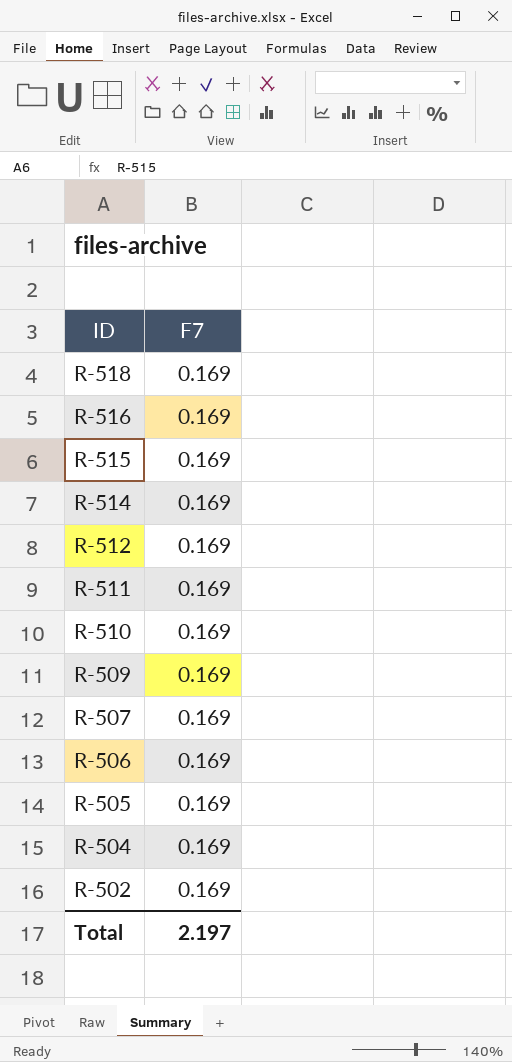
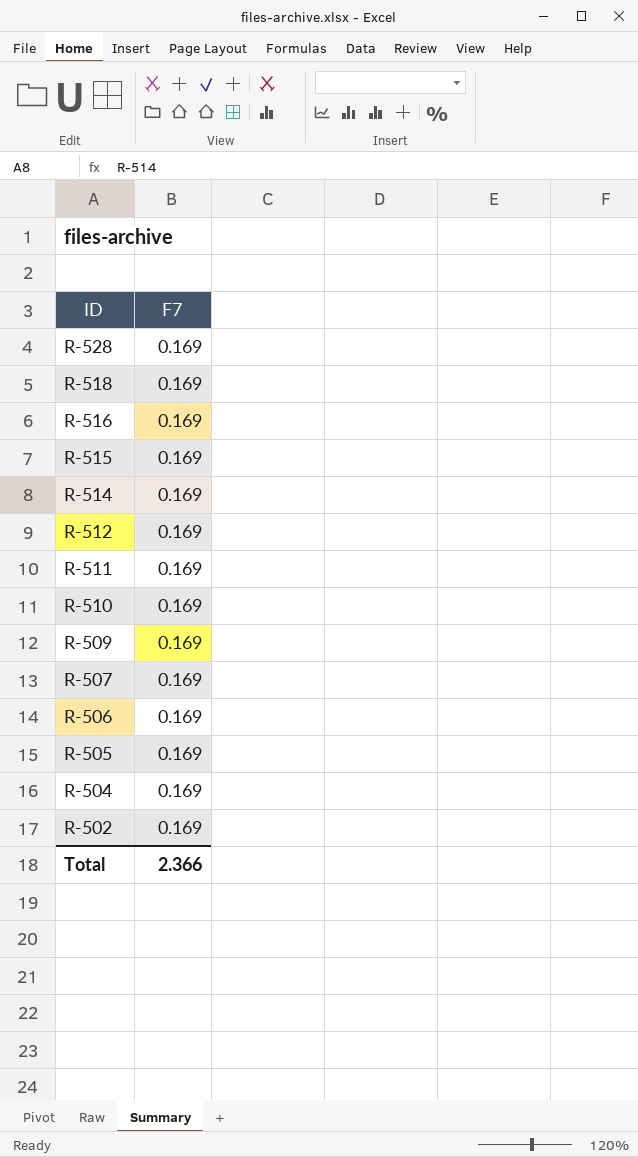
row R-528: none -> 0.169
Total | F7: 2.197 -> 2.366

